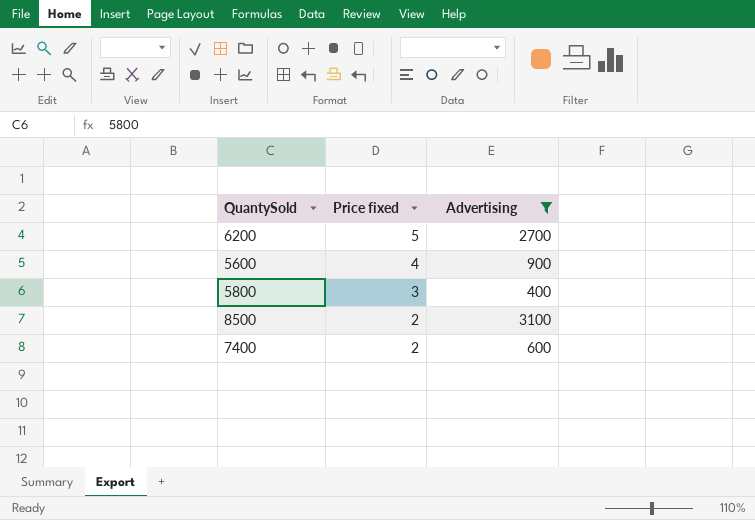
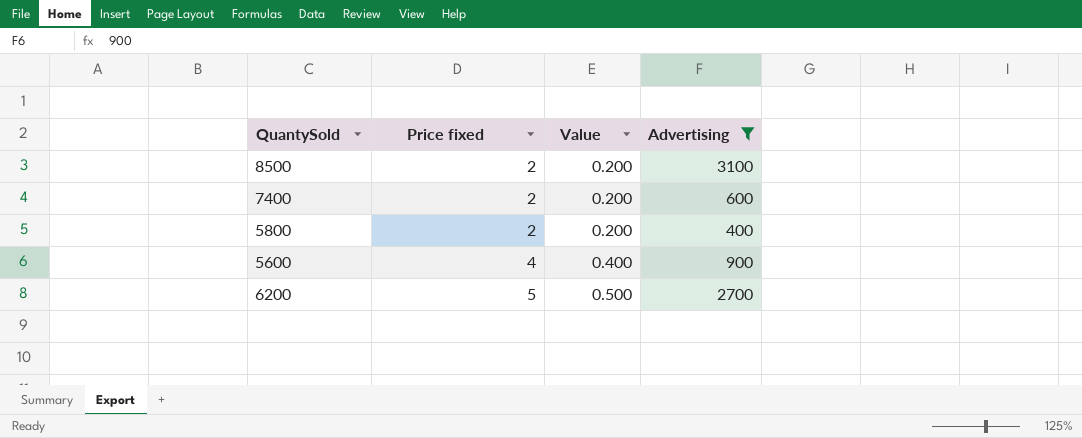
row order: Price fixed descending -> Price fixed ascending
column Value | formula: none -> [Price fixed] * 0.1
5800 | Price fixed: 3 -> 2

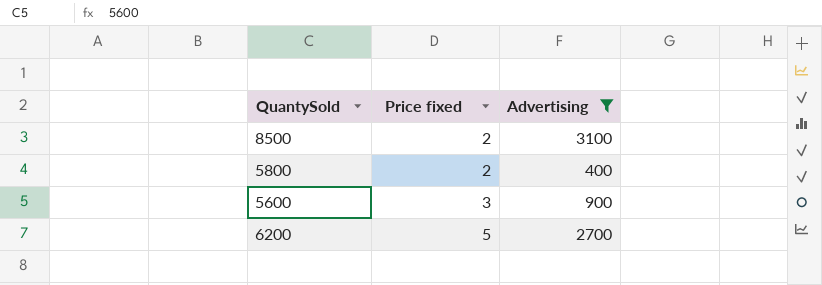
column Value | formula: [Price fixed] * 0.1 -> none
row 7400: 2 | 0.200 | 600 -> none
5600 | Price fixed: 4 -> 3

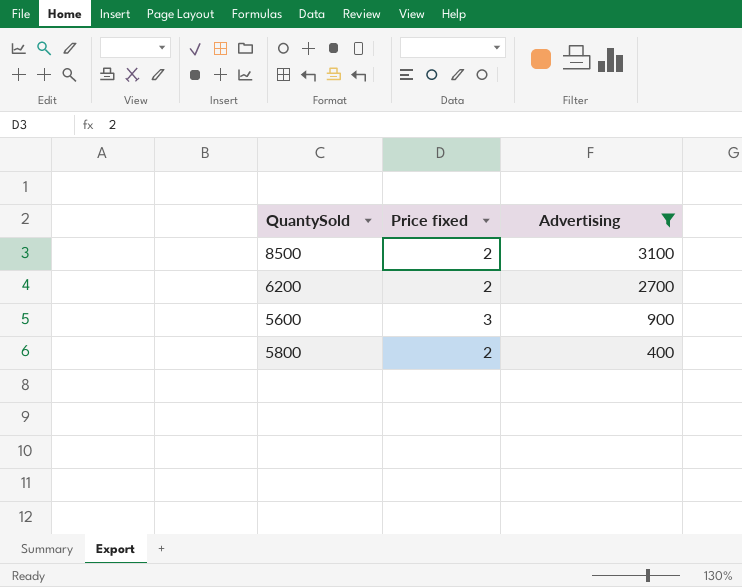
row order: Price fixed ascending -> Advertising descending
6200 | Price fixed: 5 -> 2

